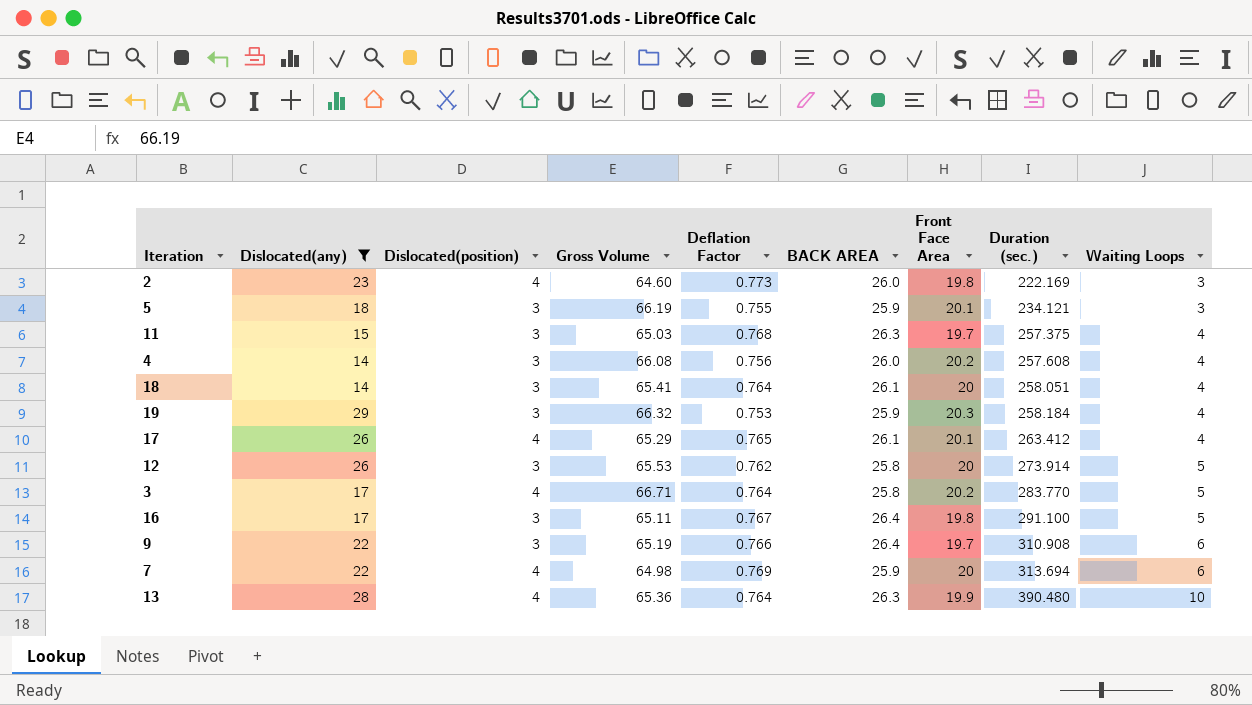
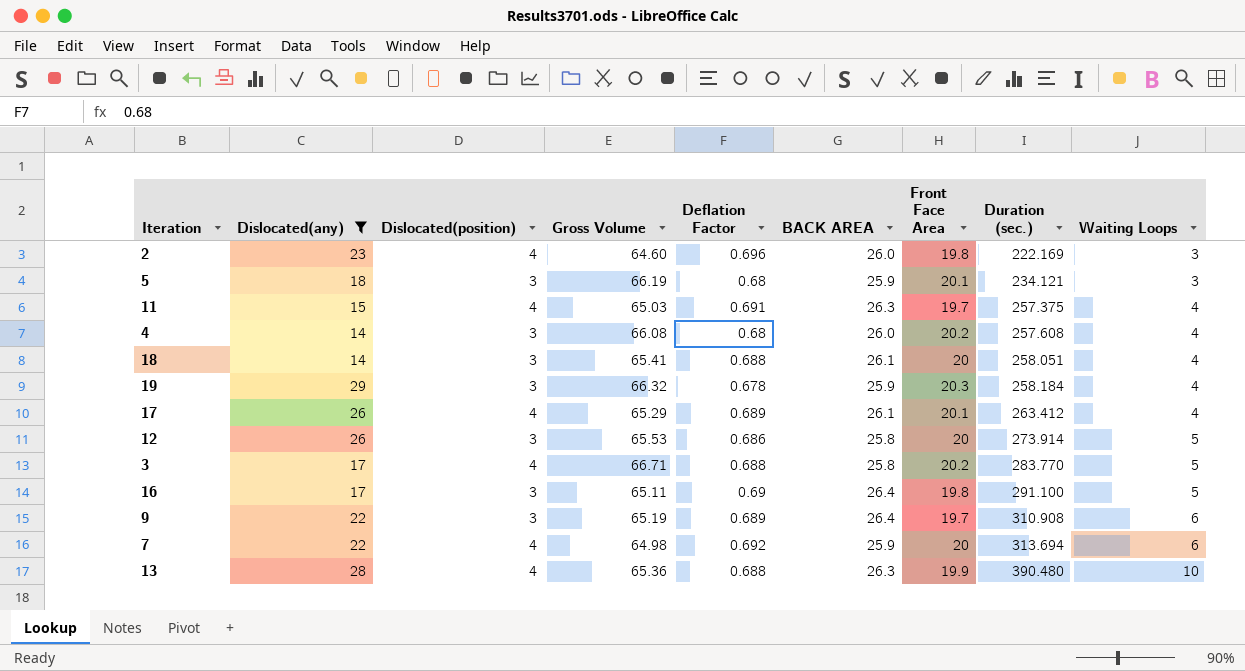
2 | Deflation Factor: 0.773 -> 0.696
5 | Deflation Factor: 0.755 -> 0.68
11 | Dislocated(position): 3 -> 4
11 | Deflation Factor: 0.768 -> 0.691
4 | Deflation Factor: 0.756 -> 0.68
18 | Deflation Factor: 0.764 -> 0.688
19 | Deflation Factor: 0.753 -> 0.678
17 | Deflation Factor: 0.765 -> 0.689
12 | Deflation Factor: 0.762 -> 0.686
3 | Deflation Factor: 0.764 -> 0.688
16 | Deflation Factor: 0.767 -> 0.69
9 | Deflation Factor: 0.766 -> 0.689
7 | Deflation Factor: 0.769 -> 0.692
13 | Deflation Factor: 0.764 -> 0.688

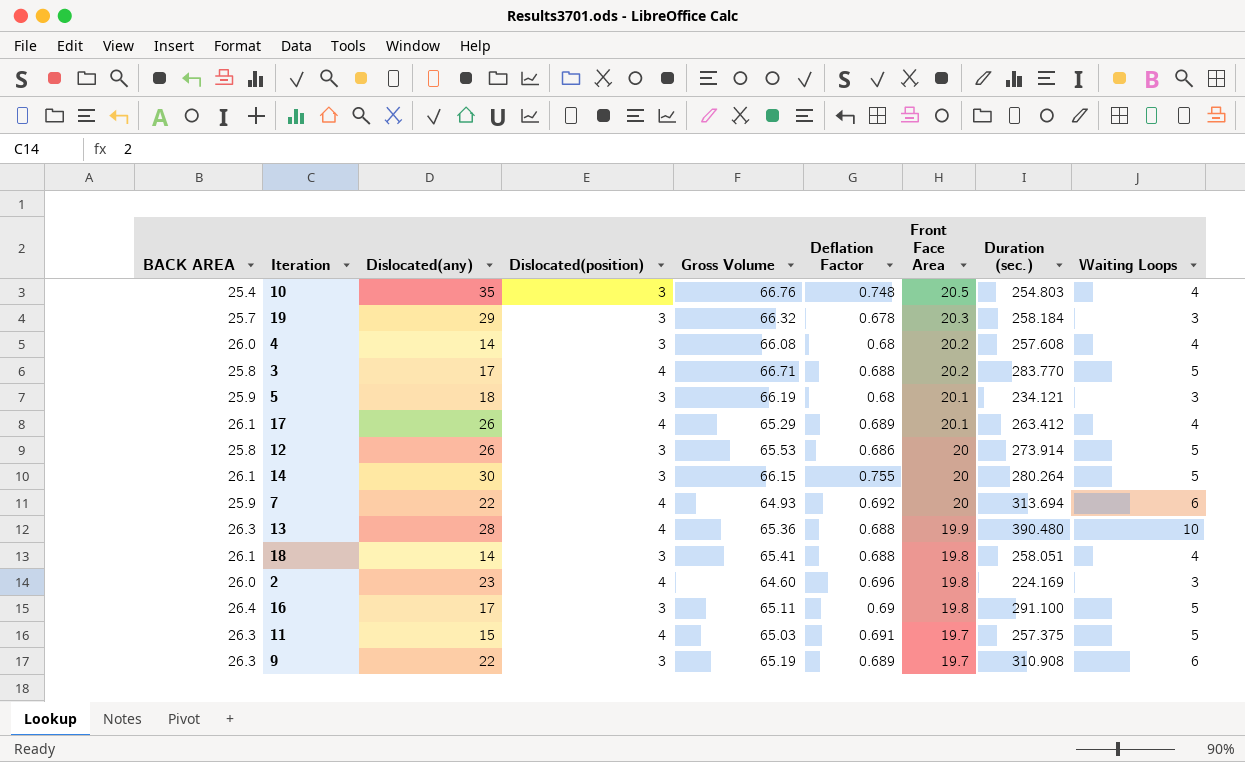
filter: Dislocated(any) <= 29 -> none
row order: Duration (sec.) ascending -> Front Face Area descending
column BACK AREA | position: 6 -> 1
19 | BACK AREA: 25.9 -> 25.7
19 | Waiting Loops: 4 -> 3
7 | Gross Volume: 64.98 -> 64.93
18 | Front Face Area: 20 -> 19.8
2 | Duration (sec.): 222.169 -> 224.169
11 | Waiting Loops: 4 -> 5
9 | BACK AREA: 26.4 -> 26.3

